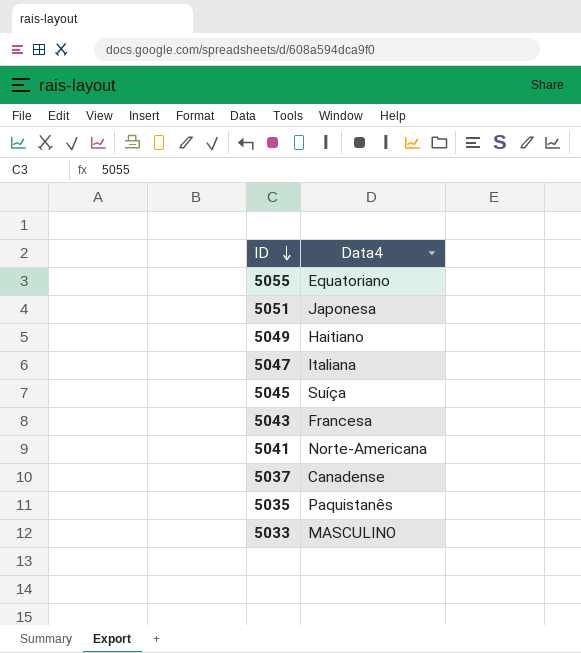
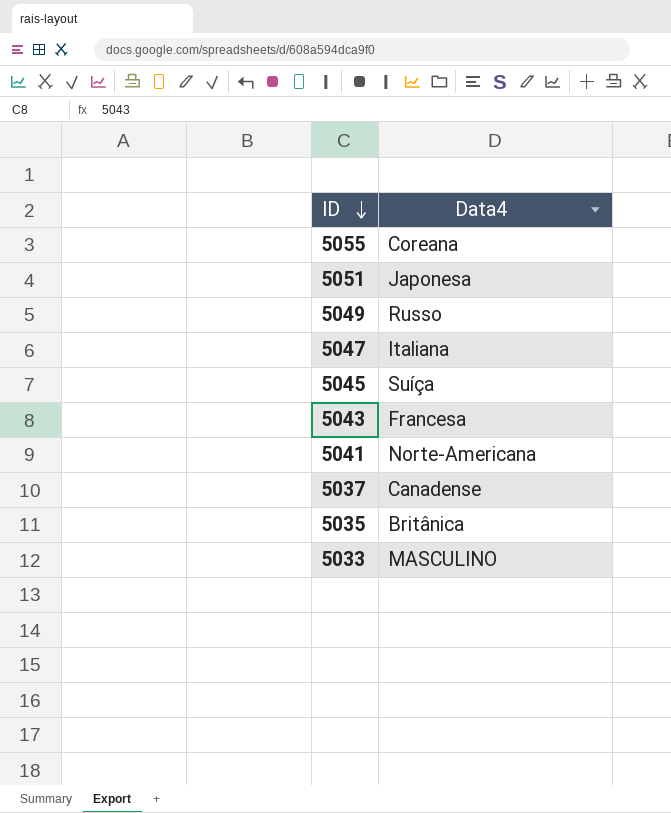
5055 | Data4: Equatoriano -> Coreana
5049 | Data4: Haitiano -> Russo
5035 | Data4: Paquistanês -> Britânica

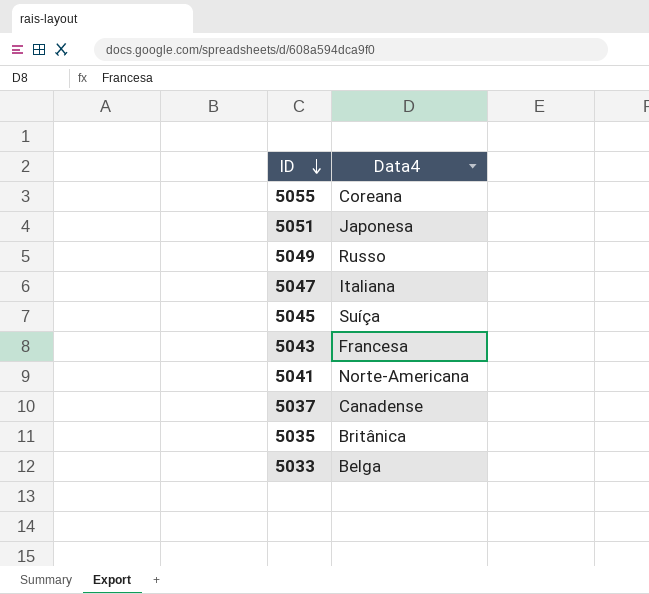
5033 | Data4: MASCULINO -> Belga

